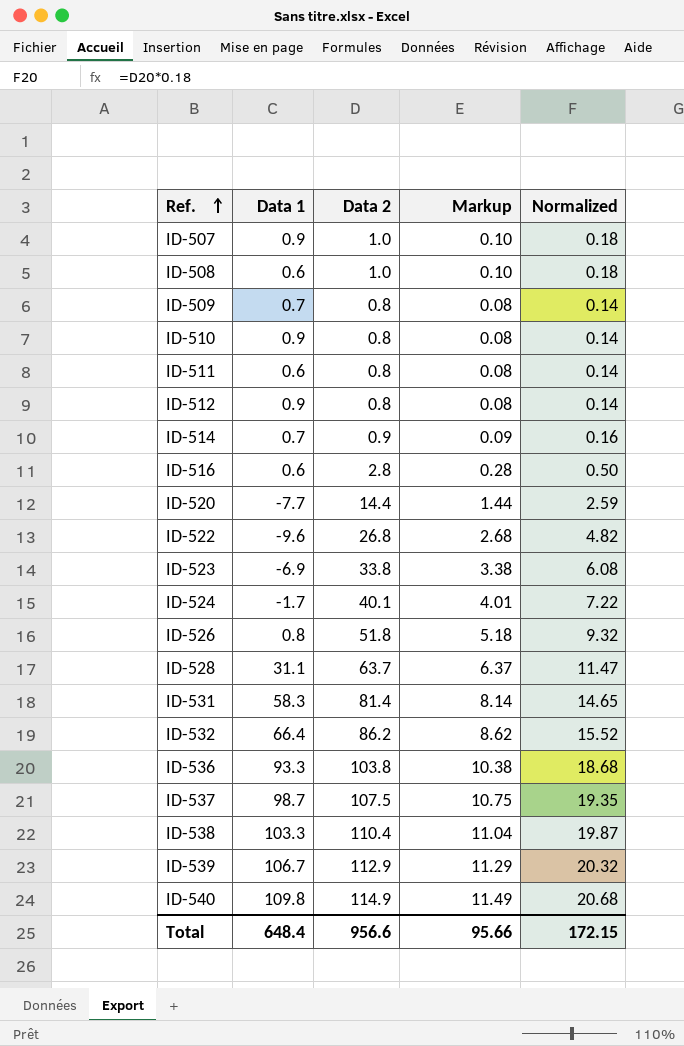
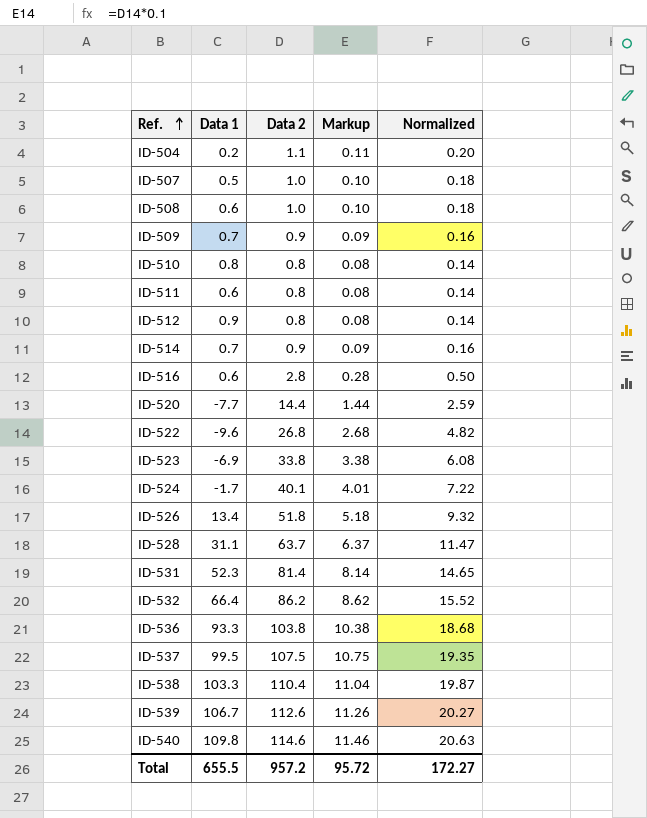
row ID-504: none -> 0.2 | 1.1 | 0.11 | 0.20
ID-507 | Data 1: 0.9 -> 0.5
ID-509 | Data 2: 0.8 -> 0.9
ID-509 | Markup: 0.08 -> 0.09
ID-509 | Normalized: 0.14 -> 0.16
ID-510 | Data 1: 0.9 -> 0.8
ID-526 | Data 1: 0.8 -> 13.4
ID-531 | Data 1: 58.3 -> 52.3
ID-537 | Data 1: 98.7 -> 99.5
ID-539 | Data 2: 112.9 -> 112.6
ID-539 | Markup: 11.29 -> 11.26
ID-539 | Normalized: 20.32 -> 20.27
ID-540 | Data 2: 114.9 -> 114.6
ID-540 | Markup: 11.49 -> 11.46
ID-540 | Normalized: 20.68 -> 20.63
Total | Data 1: 648.4 -> 655.5
Total | Data 2: 956.6 -> 957.2
Total | Markup: 95.66 -> 95.72
Total | Normalized: 172.15 -> 172.27

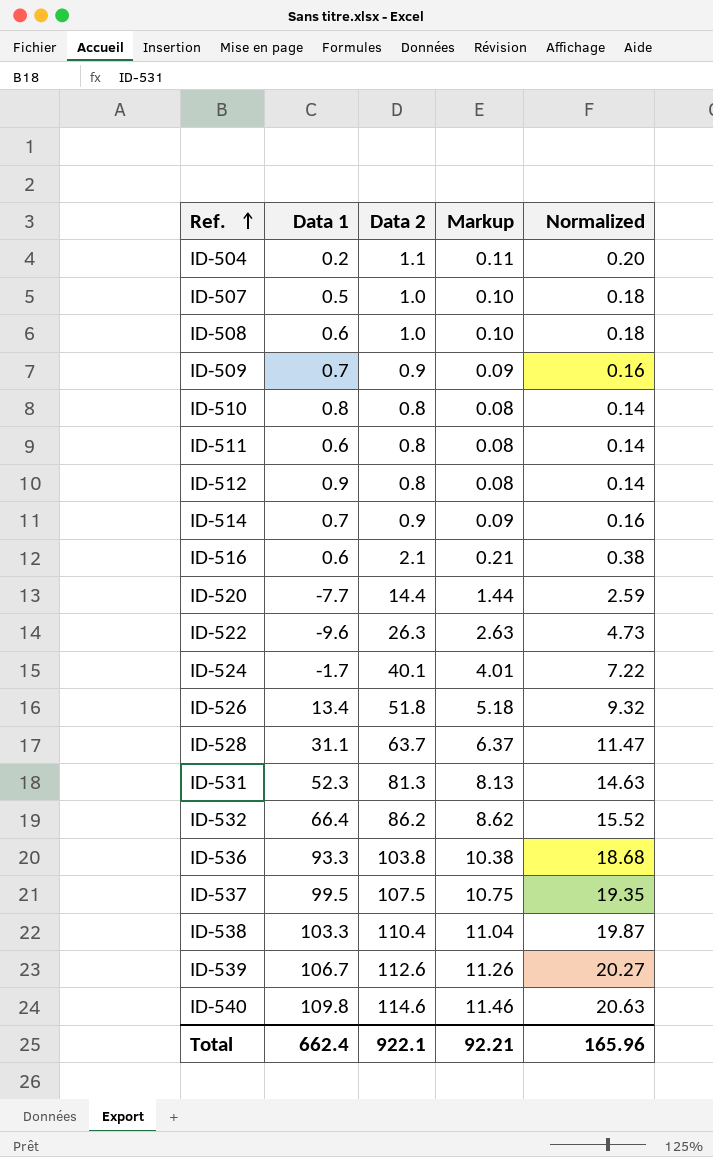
row ID-523: -6.9 | 33.8 | 3.38 | 6.08 -> none
ID-516 | Data 2: 2.8 -> 2.1
ID-516 | Markup: 0.28 -> 0.21
ID-516 | Normalized: 0.50 -> 0.38
ID-522 | Data 2: 26.8 -> 26.3
ID-522 | Markup: 2.68 -> 2.63
ID-522 | Normalized: 4.82 -> 4.73
ID-531 | Data 2: 81.4 -> 81.3
ID-531 | Markup: 8.14 -> 8.13
ID-531 | Normalized: 14.65 -> 14.63
Total | Data 1: 655.5 -> 662.4
Total | Data 2: 957.2 -> 922.1
Total | Markup: 95.72 -> 92.21
Total | Normalized: 172.27 -> 165.96

